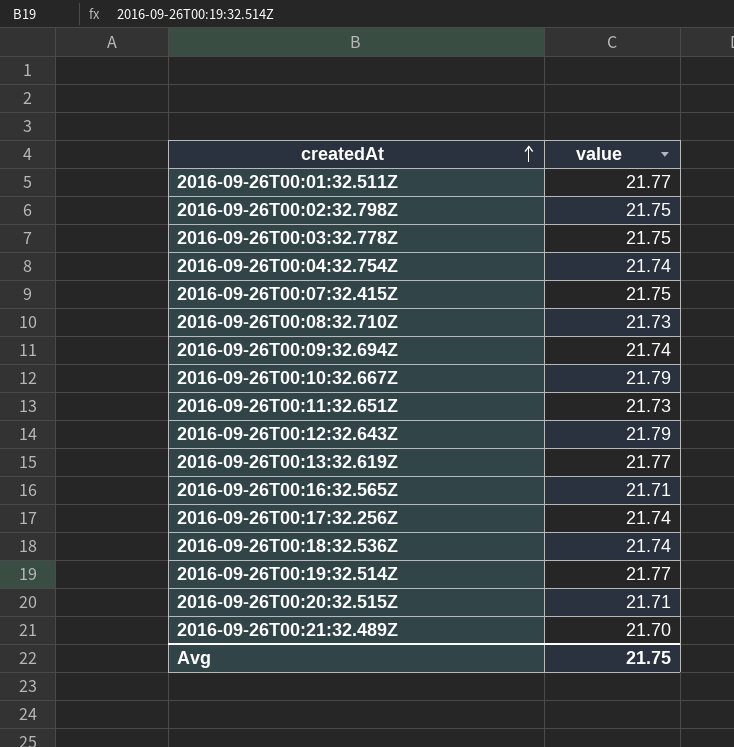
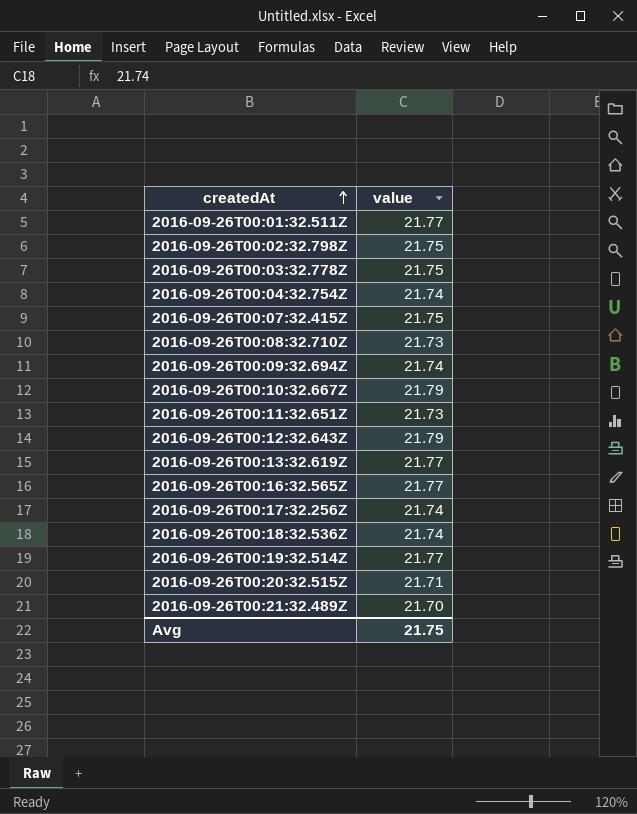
2016-09-26T00:16:32.565Z | value: 21.71 -> 21.77

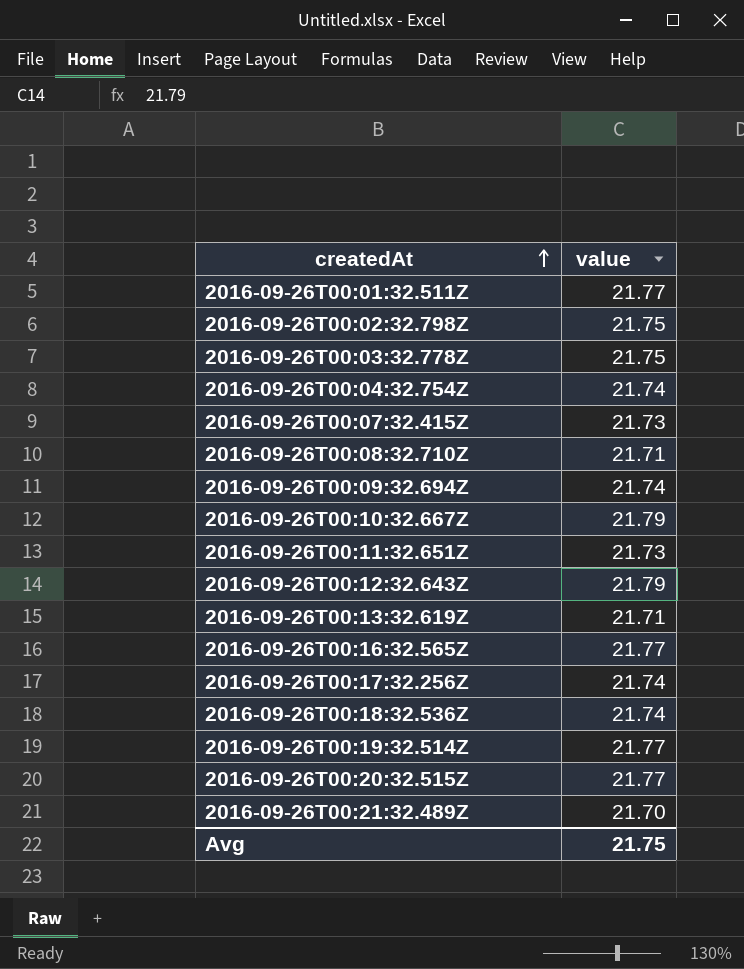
2016-09-26T00:07:32.415Z | value: 21.75 -> 21.73
2016-09-26T00:08:32.710Z | value: 21.73 -> 21.71
2016-09-26T00:13:32.619Z | value: 21.77 -> 21.71
2016-09-26T00:20:32.515Z | value: 21.71 -> 21.77

